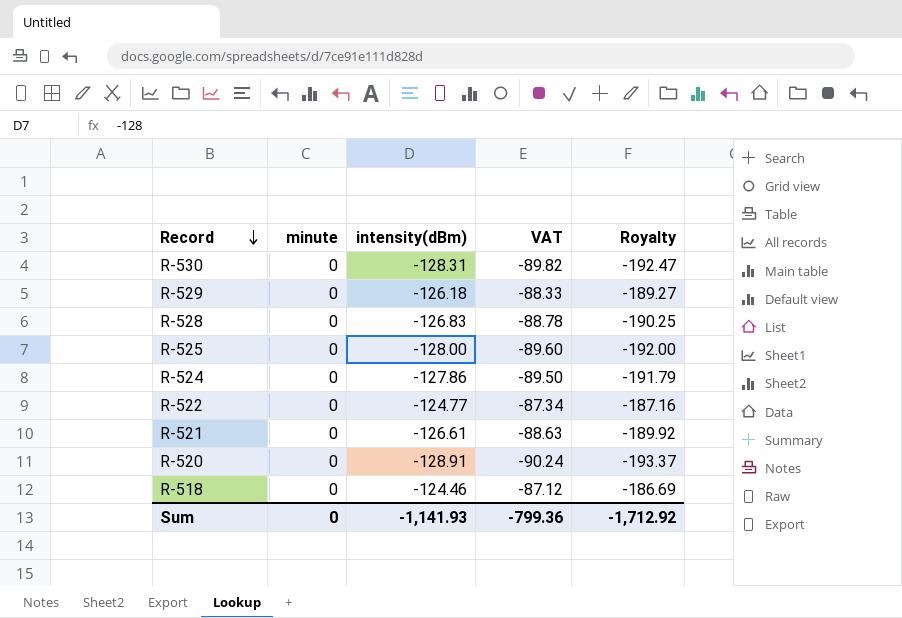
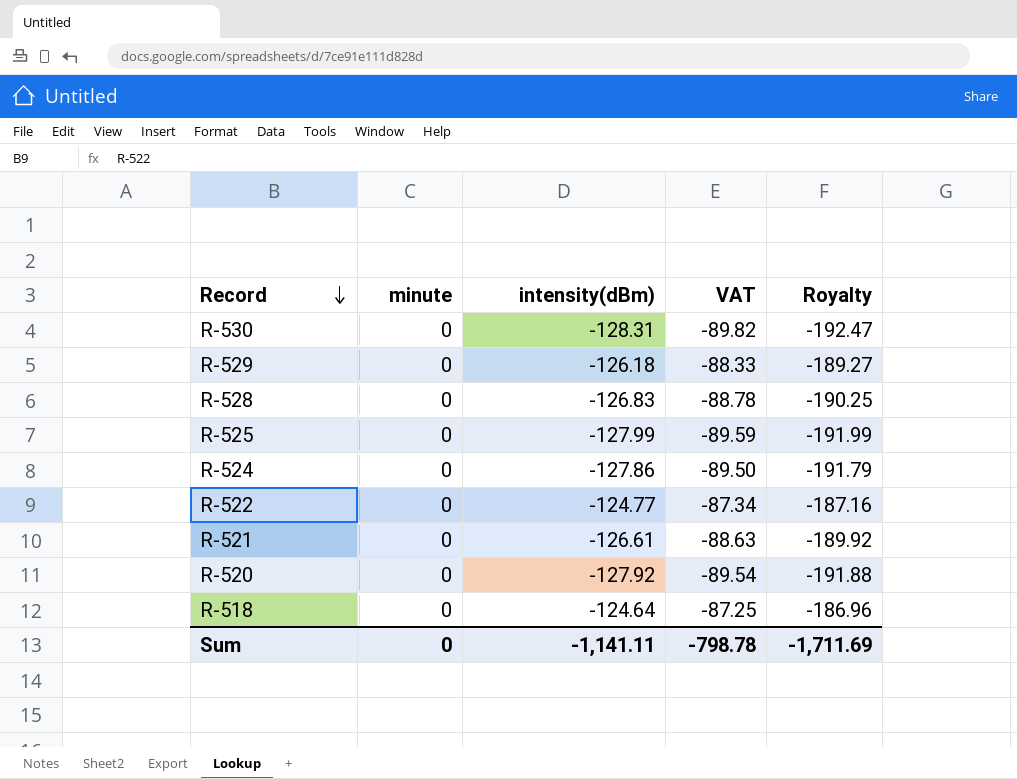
R-525 | intensity(dBm): -128.00 -> -127.99
R-525 | VAT: -89.60 -> -89.59
R-525 | Royalty: -192.00 -> -191.99
R-520 | intensity(dBm): -128.91 -> -127.92
R-520 | VAT: -90.24 -> -89.54
R-520 | Royalty: -193.37 -> -191.88
R-518 | intensity(dBm): -124.46 -> -124.64
R-518 | VAT: -87.12 -> -87.25
R-518 | Royalty: -186.69 -> -186.96
Sum | intensity(dBm): -1,141.93 -> -1,141.11
Sum | VAT: -799.36 -> -798.78
Sum | Royalty: -1,712.92 -> -1,711.69

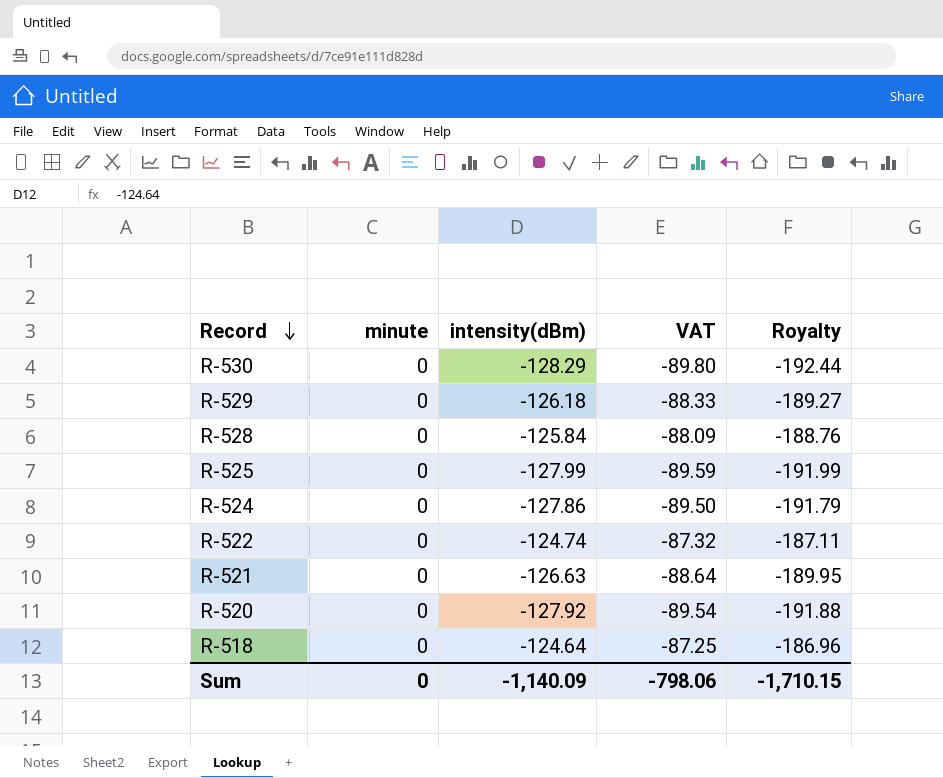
R-530 | intensity(dBm): -128.31 -> -128.29
R-530 | VAT: -89.82 -> -89.80
R-530 | Royalty: -192.47 -> -192.44
R-528 | intensity(dBm): -126.83 -> -125.84
R-528 | VAT: -88.78 -> -88.09
R-528 | Royalty: -190.25 -> -188.76
R-522 | intensity(dBm): -124.77 -> -124.74
R-522 | VAT: -87.34 -> -87.32
R-522 | Royalty: -187.16 -> -187.11
R-521 | intensity(dBm): -126.61 -> -126.63
R-521 | VAT: -88.63 -> -88.64
R-521 | Royalty: -189.92 -> -189.95
Sum | intensity(dBm): -1,141.11 -> -1,140.09
Sum | VAT: -798.78 -> -798.06
Sum | Royalty: -1,711.69 -> -1,710.15

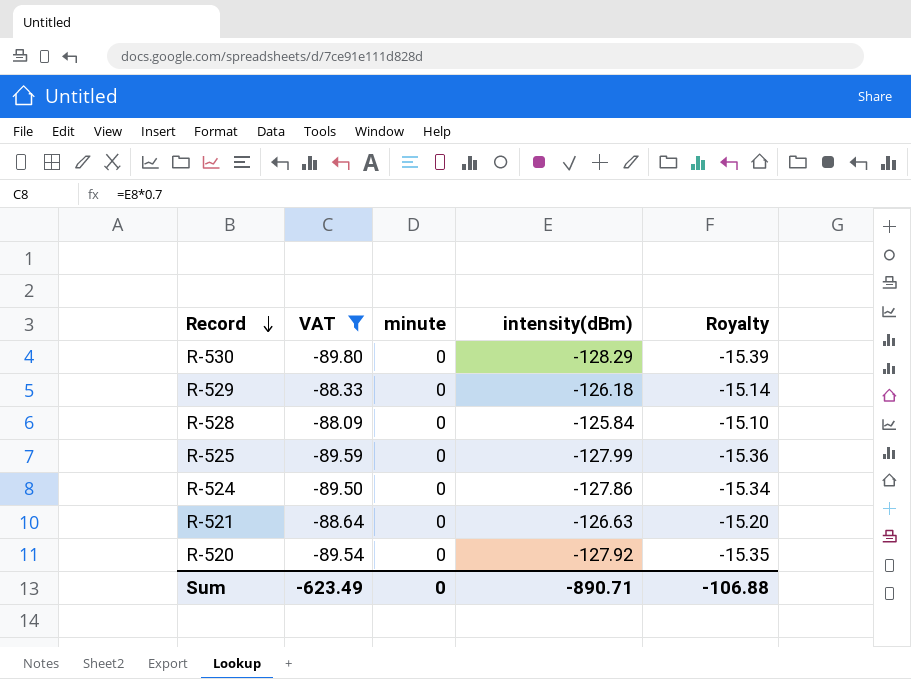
filter: none -> VAT <= -88.09
column VAT | position: 4 -> 2
column Royalty | formula: [intensity(dBm)] * 1.5 -> [intensity(dBm)] * 0.12
Sum | VAT: -798.06 -> -623.49
Sum | intensity(dBm): -1,140.09 -> -890.71
Sum | Royalty: -1,710.15 -> -106.88

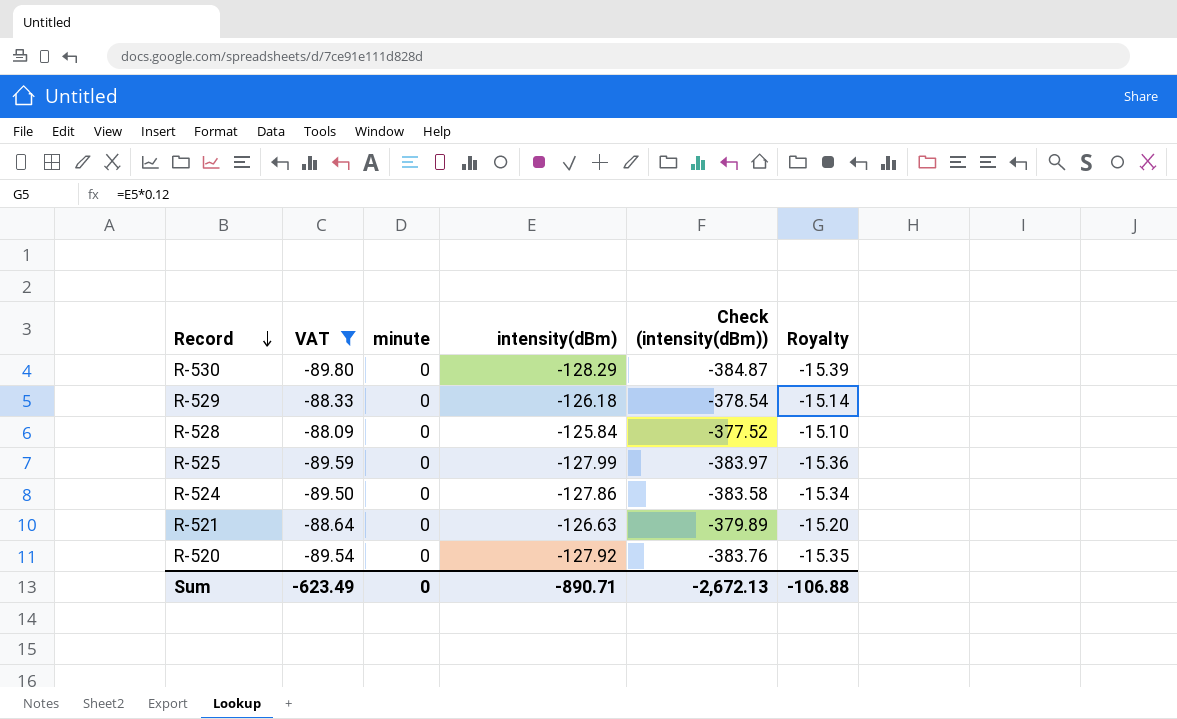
column Check (intensity(dBm)) | formula: none -> [intensity(dBm)] * 3

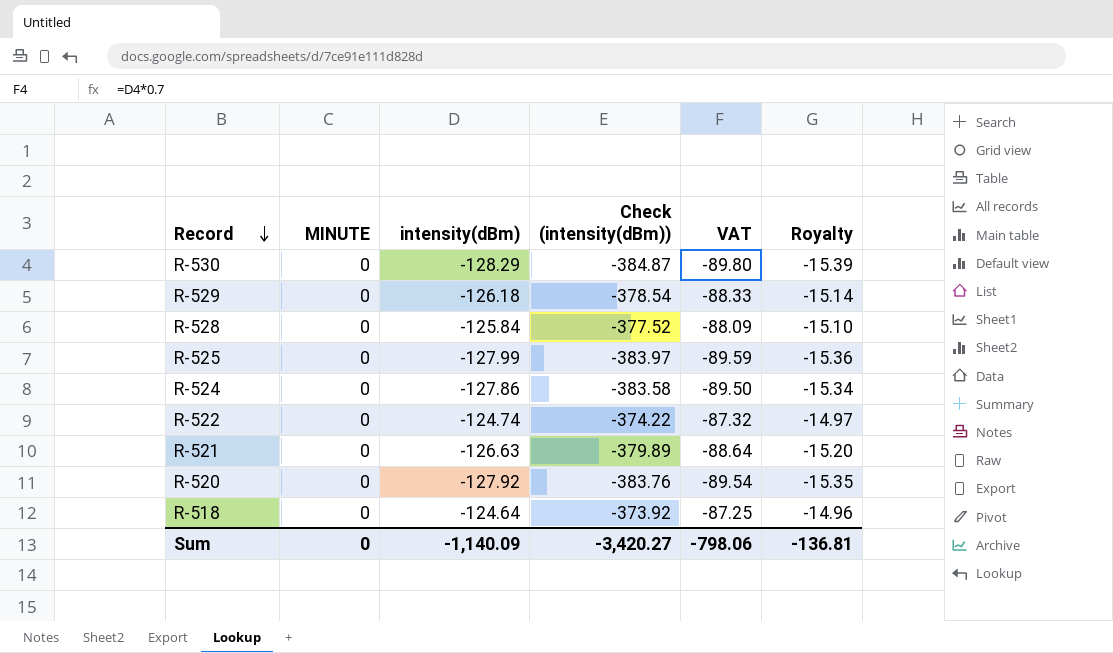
filter: VAT <= -88.09 -> none
column name: minute -> MINUTE
column VAT | position: 2 -> 5
Sum | intensity(dBm): -890.71 -> -1,140.09
Sum | Check (intensity(dBm)): -2,672.13 -> -3,420.27
Sum | VAT: -623.49 -> -798.06
Sum | Royalty: -106.88 -> -136.81

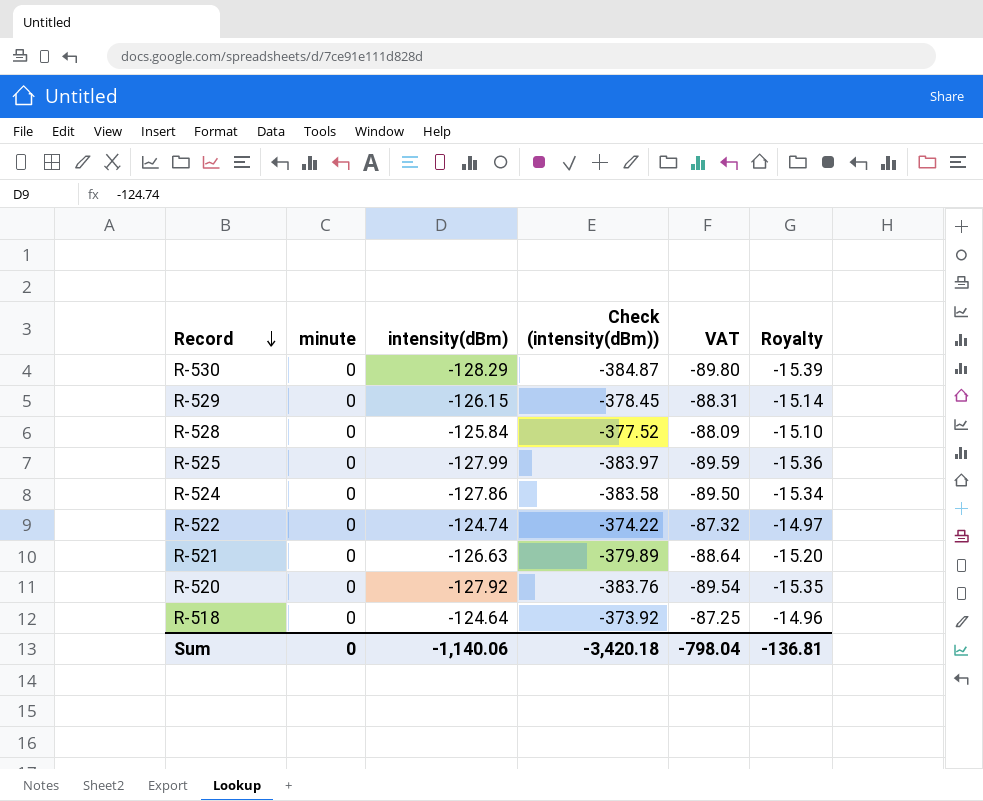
column name: MINUTE -> minute
R-529 | intensity(dBm): -126.18 -> -126.15
R-529 | Check (intensity(dBm)): -378.54 -> -378.45
R-529 | VAT: -88.33 -> -88.31
Sum | intensity(dBm): -1,140.09 -> -1,140.06
Sum | Check (intensity(dBm)): -3,420.27 -> -3,420.18
Sum | VAT: -798.06 -> -798.04

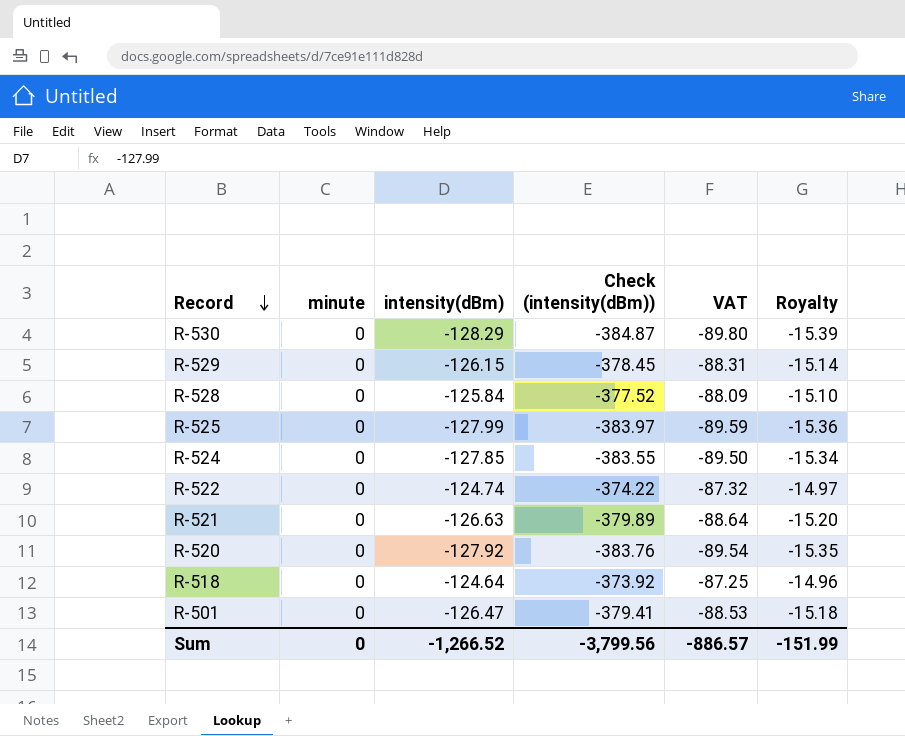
R-524 | intensity(dBm): -127.86 -> -127.85
R-524 | Check (intensity(dBm)): -383.58 -> -383.55
row R-501: none -> 0 | -126.47 | -379.41 | -88.53 | -15.18
Sum | intensity(dBm): -1,140.06 -> -1,266.52
Sum | Check (intensity(dBm)): -3,420.18 -> -3,799.56
Sum | VAT: -798.04 -> -886.57
Sum | Royalty: -136.81 -> -151.99

